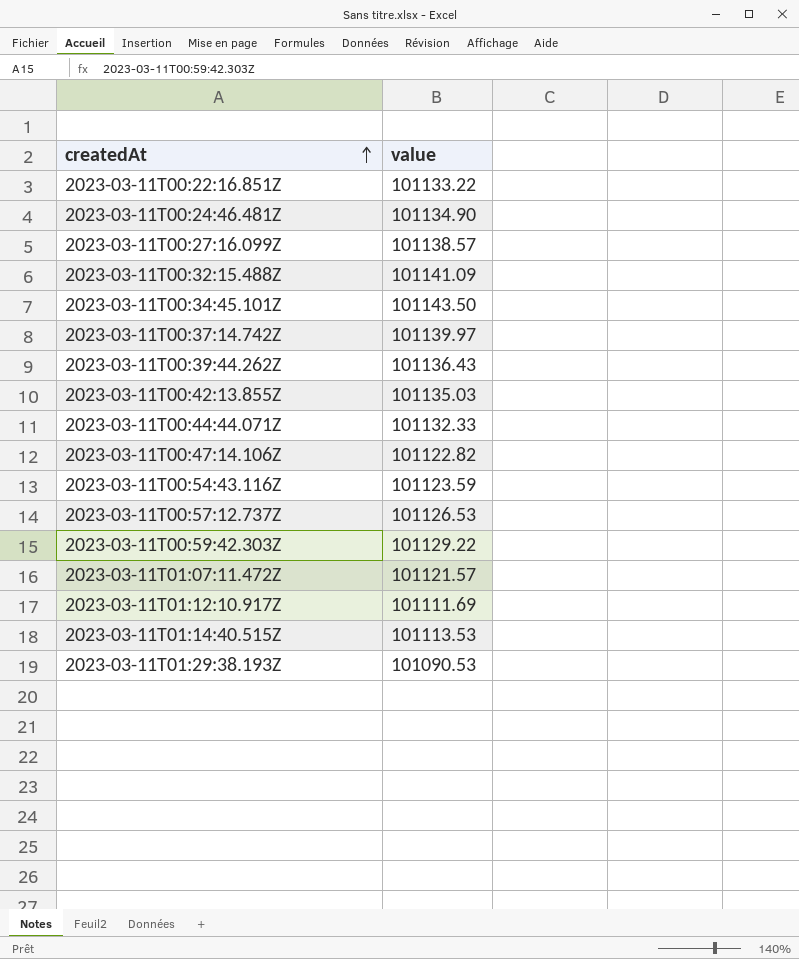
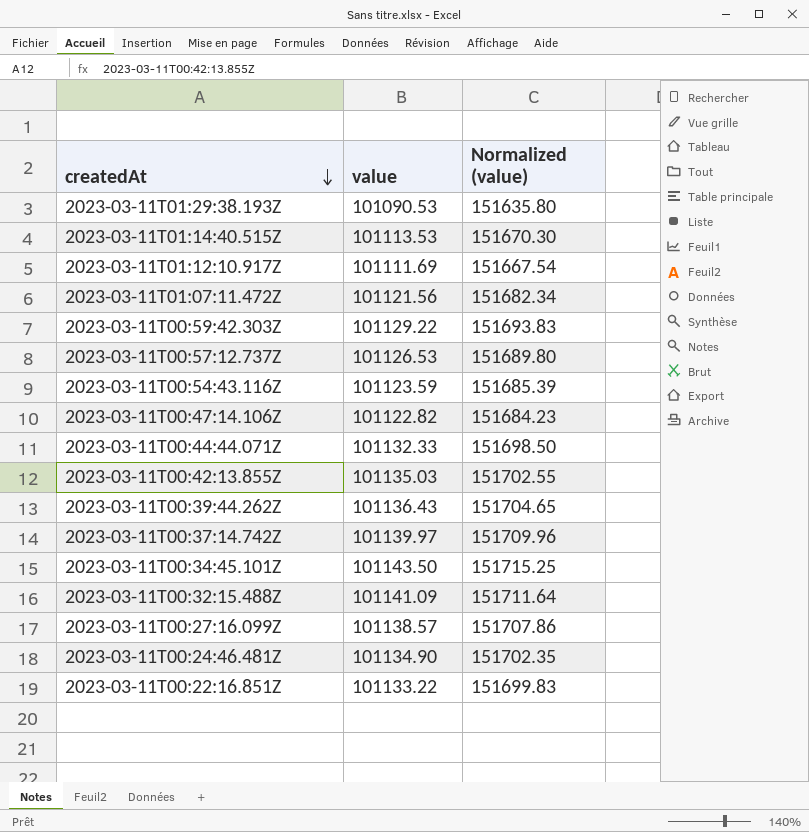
row order: createdAt ascending -> createdAt descending
column Normalized (value) | formula: none -> [value] * 1.5
2023-03-11T01:07:11.472Z | value: 101121.57 -> 101121.56

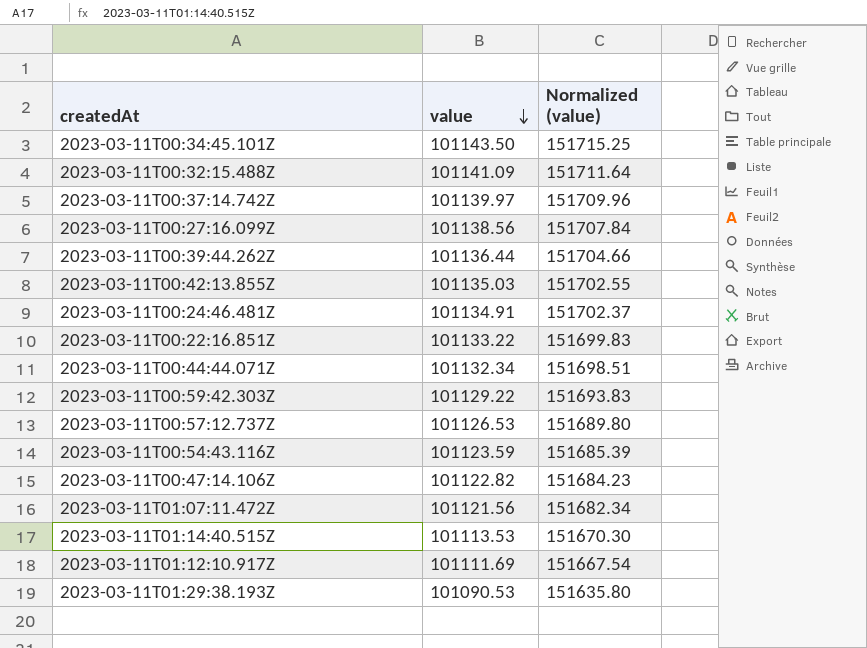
row order: createdAt descending -> value descending
2023-03-11T00:27:16.099Z | value: 101138.57 -> 101138.56
2023-03-11T00:27:16.099Z | Normalized (value): 151707.86 -> 151707.84
2023-03-11T00:39:44.262Z | value: 101136.43 -> 101136.44
2023-03-11T00:39:44.262Z | Normalized (value): 151704.65 -> 151704.66
2023-03-11T00:24:46.481Z | value: 101134.90 -> 101134.91
2023-03-11T00:24:46.481Z | Normalized (value): 151702.35 -> 151702.37
2023-03-11T00:44:44.071Z | value: 101132.33 -> 101132.34
2023-03-11T00:44:44.071Z | Normalized (value): 151698.50 -> 151698.51

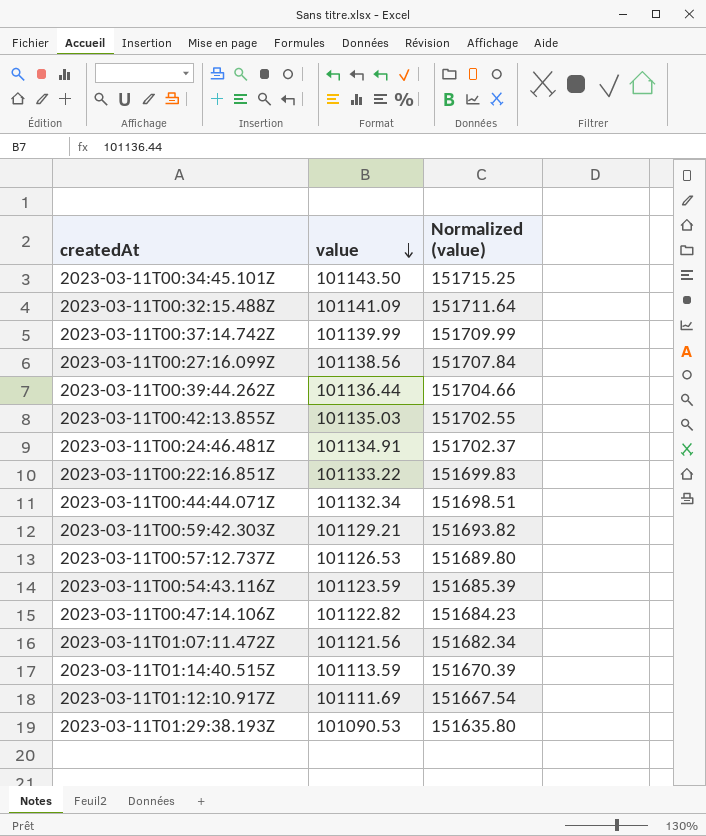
2023-03-11T00:37:14.742Z | value: 101139.97 -> 101139.99
2023-03-11T00:37:14.742Z | Normalized (value): 151709.96 -> 151709.99
2023-03-11T00:59:42.303Z | value: 101129.22 -> 101129.21
2023-03-11T00:59:42.303Z | Normalized (value): 151693.83 -> 151693.82
2023-03-11T01:14:40.515Z | value: 101113.53 -> 101113.59
2023-03-11T01:14:40.515Z | Normalized (value): 151670.30 -> 151670.39

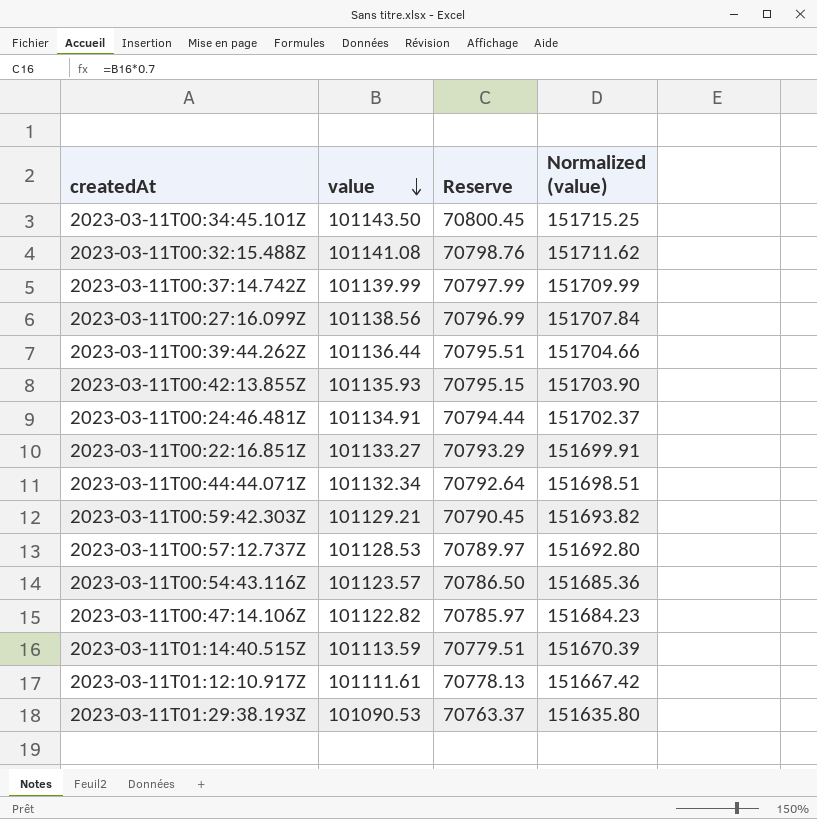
column Reserve | formula: none -> [value] * 0.7
row 2023-03-11T01:07:11.472Z: 101121.56 | 151682.34 -> none
2023-03-11T00:32:15.488Z | value: 101141.09 -> 101141.08
2023-03-11T00:32:15.488Z | Normalized (value): 151711.64 -> 151711.62
2023-03-11T00:42:13.855Z | value: 101135.03 -> 101135.93
2023-03-11T00:42:13.855Z | Normalized (value): 151702.55 -> 151703.90
2023-03-11T00:22:16.851Z | value: 101133.22 -> 101133.27
2023-03-11T00:22:16.851Z | Normalized (value): 151699.83 -> 151699.91
2023-03-11T00:57:12.737Z | value: 101126.53 -> 101128.53
2023-03-11T00:57:12.737Z | Normalized (value): 151689.80 -> 151692.80
2023-03-11T00:54:43.116Z | value: 101123.59 -> 101123.57
2023-03-11T00:54:43.116Z | Normalized (value): 151685.39 -> 151685.36
2023-03-11T01:12:10.917Z | value: 101111.69 -> 101111.61
2023-03-11T01:12:10.917Z | Normalized (value): 151667.54 -> 151667.42

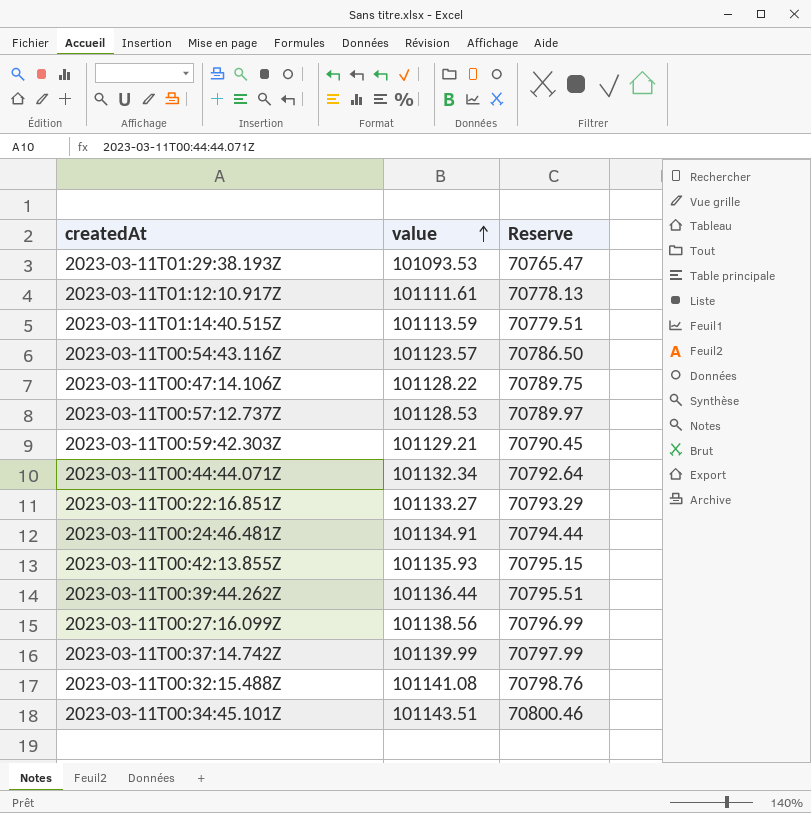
row order: value descending -> value ascending
column Normalized (value) | formula: [value] * 1.5 -> none
2023-03-11T01:29:38.193Z | value: 101090.53 -> 101093.53
2023-03-11T01:29:38.193Z | Reserve: 70763.37 -> 70765.47
2023-03-11T00:47:14.106Z | value: 101122.82 -> 101128.22
2023-03-11T00:47:14.106Z | Reserve: 70785.97 -> 70789.75
2023-03-11T00:34:45.101Z | value: 101143.50 -> 101143.51
2023-03-11T00:34:45.101Z | Reserve: 70800.45 -> 70800.46

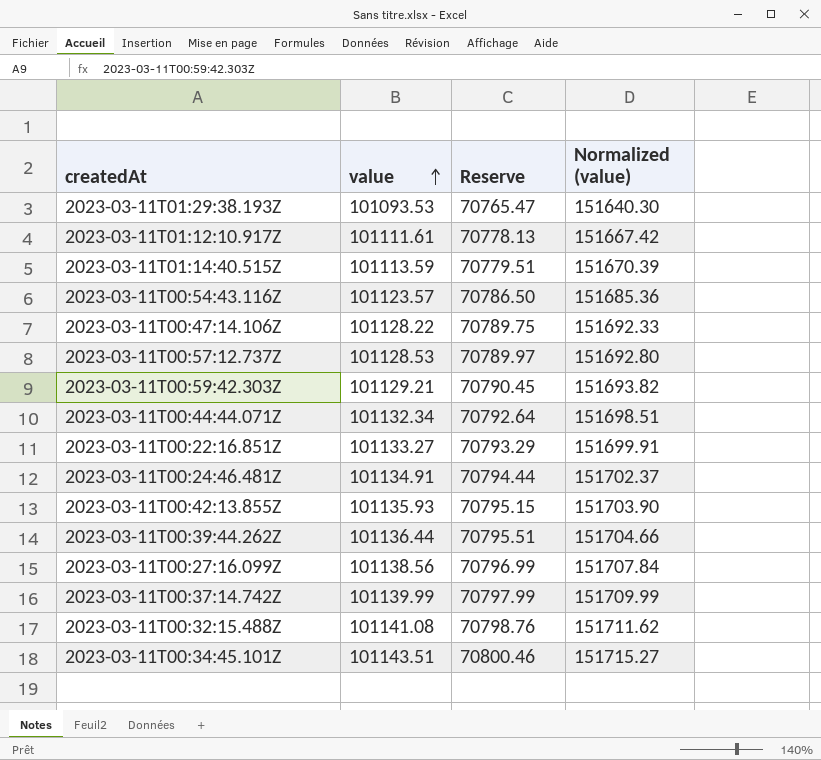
column Normalized (value) | formula: none -> [value] * 1.5

